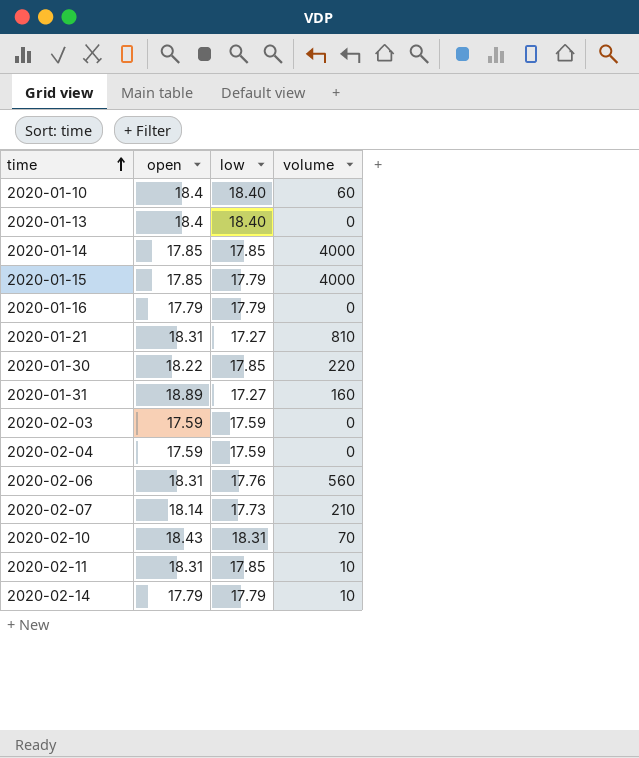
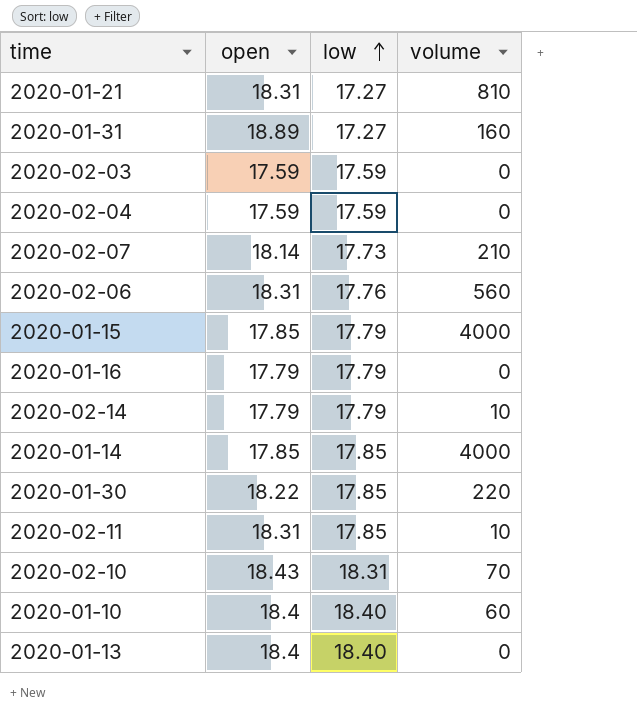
row order: time ascending -> low ascending

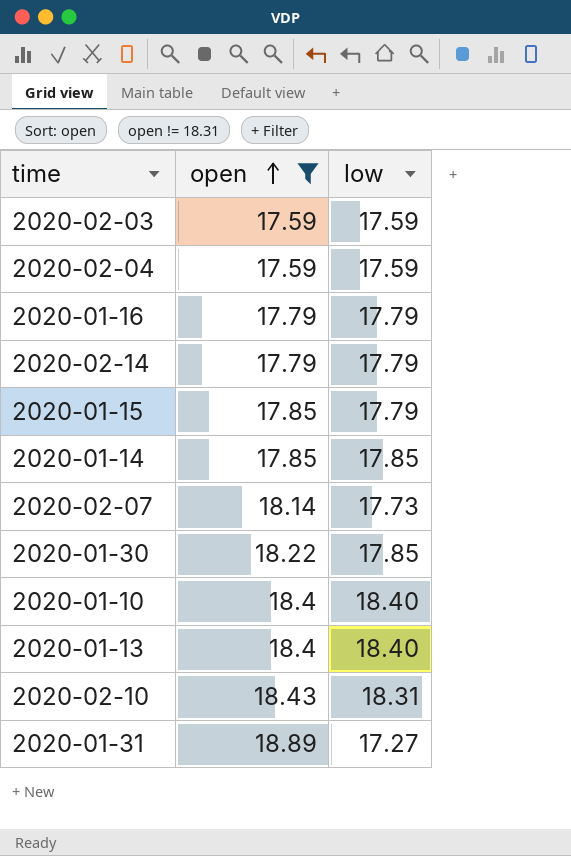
filter: none -> open != 18.31
row order: low ascending -> open ascending
column volume | position: 4 -> none

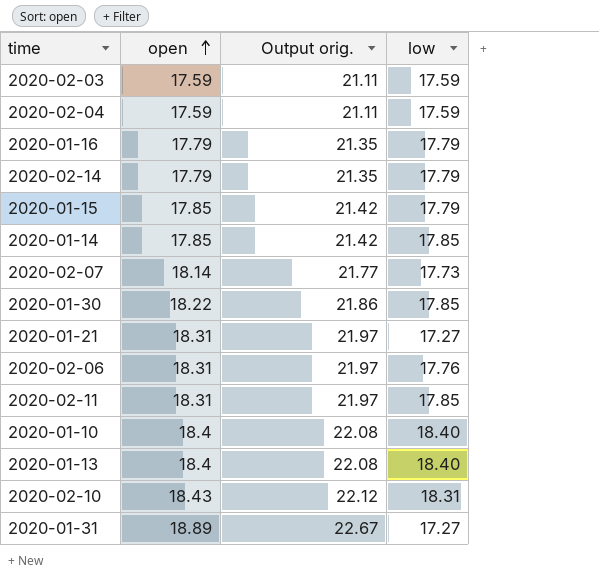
filter: open != 18.31 -> none
column Output orig. | formula: none -> [open] * 1.2

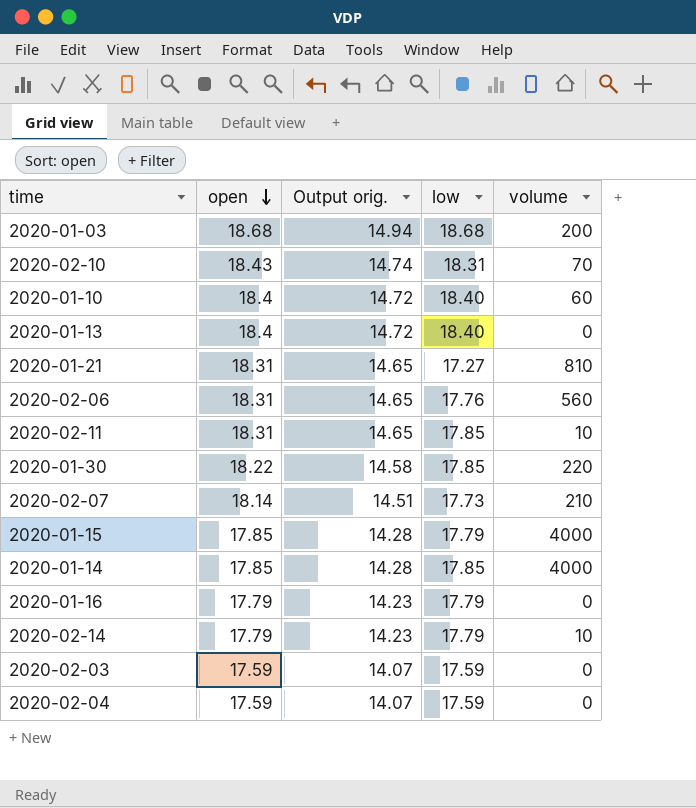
row order: open ascending -> open descending
column Output orig. | formula: [open] * 1.2 -> [open] * 0.8
column volume | position: none -> 5
row 2020-01-31: 18.89 | 22.67 | 17.27 -> none
row 2020-01-03: none -> 18.68 | 14.94 | 18.68 | 200

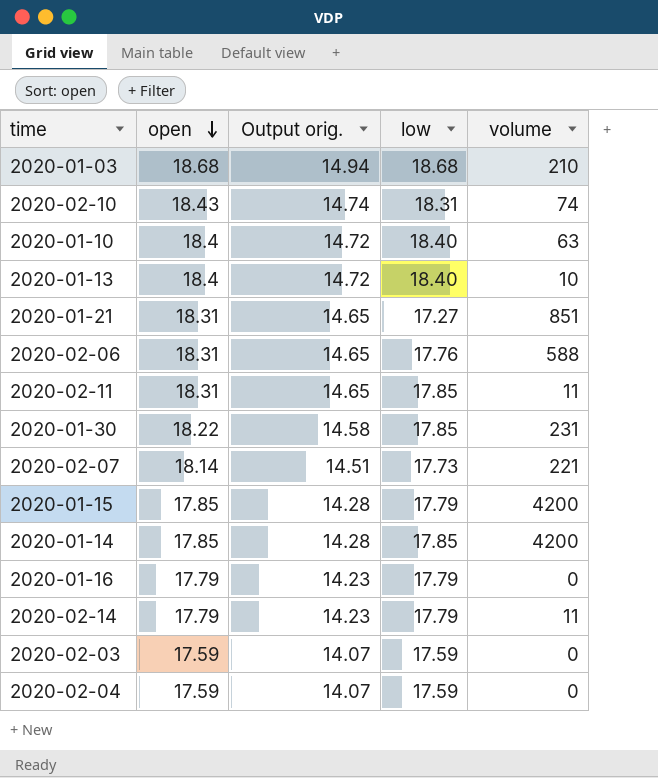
2020-01-03 | volume: 200 -> 210
2020-02-10 | volume: 70 -> 74
2020-01-10 | volume: 60 -> 63
2020-01-13 | volume: 0 -> 10
2020-01-21 | volume: 810 -> 851
2020-02-06 | volume: 560 -> 588
2020-02-11 | volume: 10 -> 11
2020-01-30 | volume: 220 -> 231
2020-02-07 | volume: 210 -> 221
2020-01-15 | volume: 4000 -> 4200
2020-01-14 | volume: 4000 -> 4200
2020-02-14 | volume: 10 -> 11

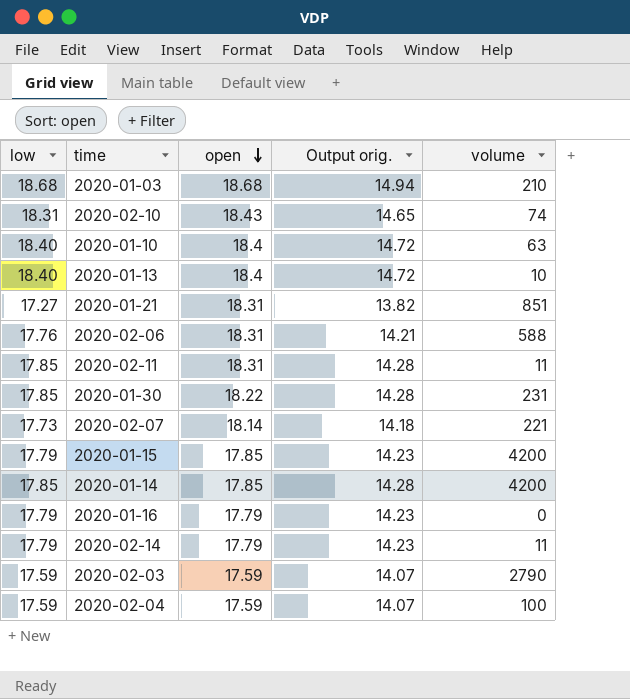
column low | position: 4 -> 1
column Output orig. | formula: [open] * 0.8 -> [low] * 0.8
2020-02-03 | volume: 0 -> 2790
2020-02-04 | volume: 0 -> 100

